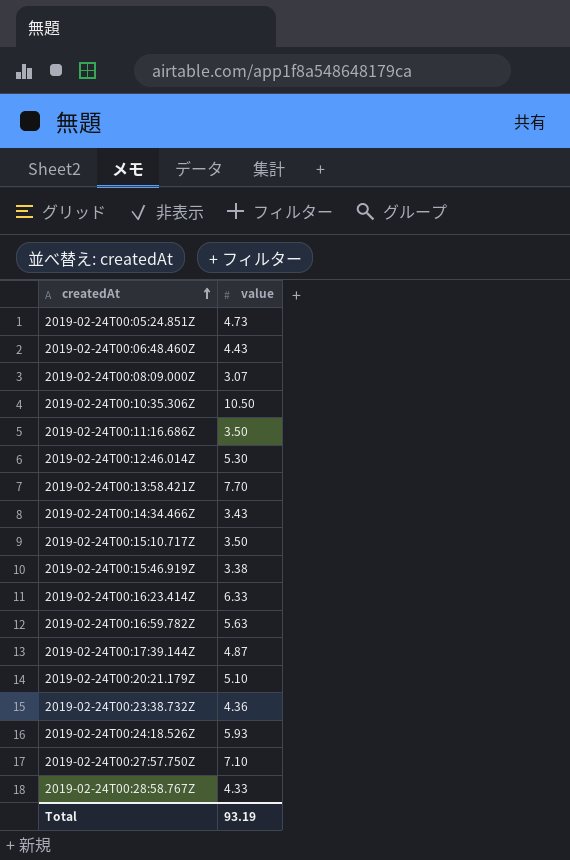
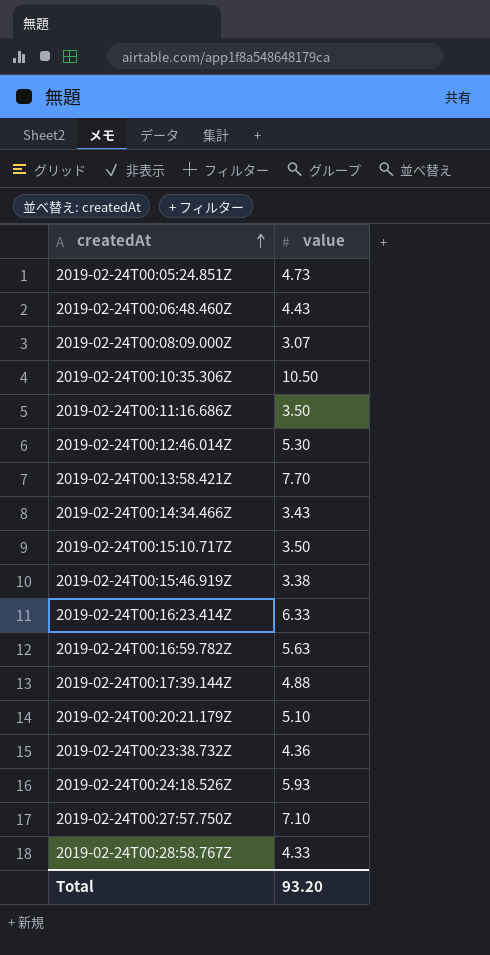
2019-02-24T00:17:39.144Z | value: 4.87 -> 4.88
Total | value: 93.19 -> 93.20

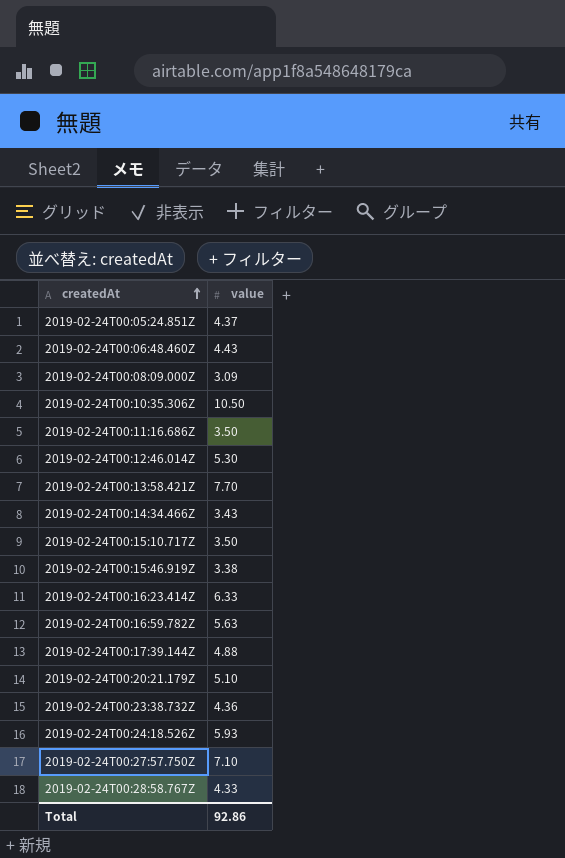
2019-02-24T00:05:24.851Z | value: 4.73 -> 4.37
2019-02-24T00:08:09.000Z | value: 3.07 -> 3.09
Total | value: 93.20 -> 92.86

